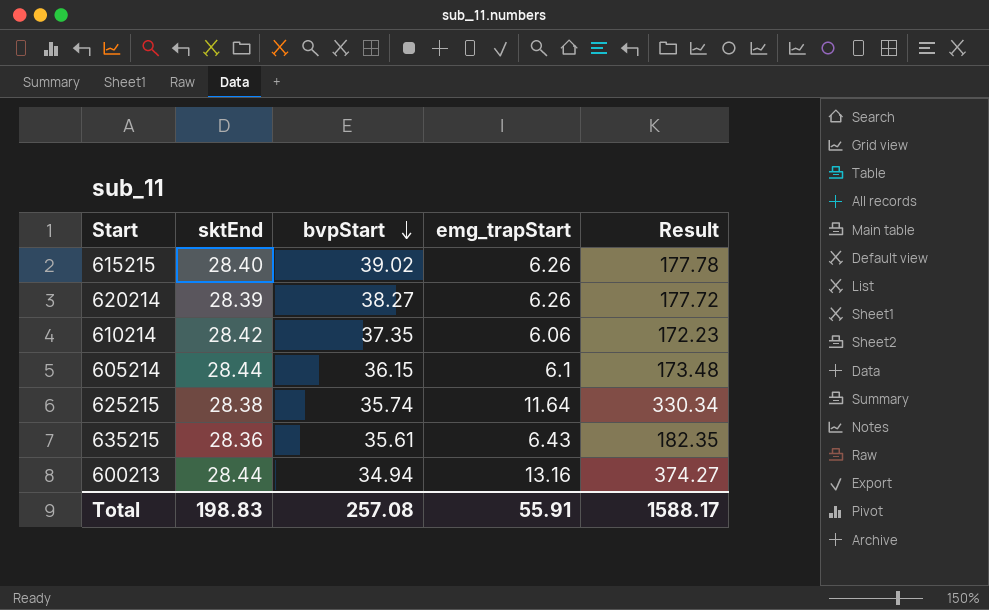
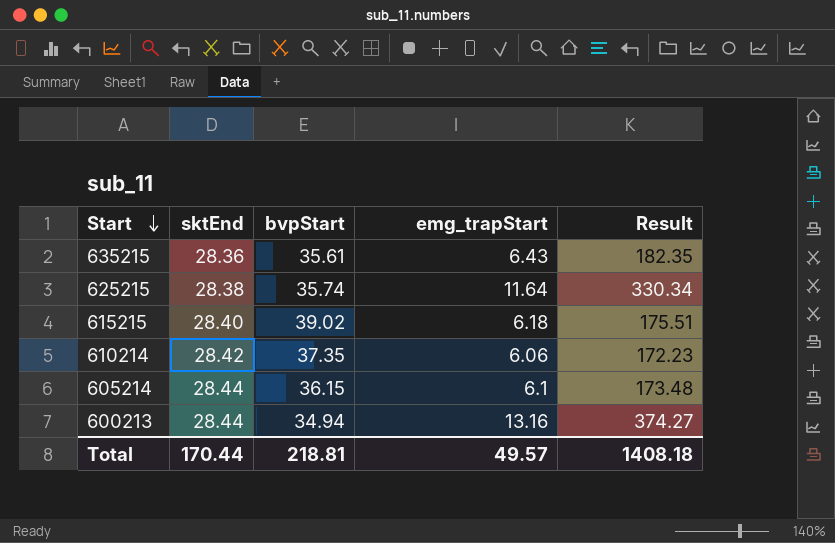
row order: bvpStart descending -> Start descending
row 620214: 28.39 | 38.27 | 6.26 | 177.72 -> none
615215 | emg_trapStart: 6.26 -> 6.18
615215 | Result: 177.78 -> 175.51
Total | sktEnd: 198.83 -> 170.44
Total | bvpStart: 257.08 -> 218.81
Total | emg_trapStart: 55.91 -> 49.57
Total | Result: 1588.17 -> 1408.18

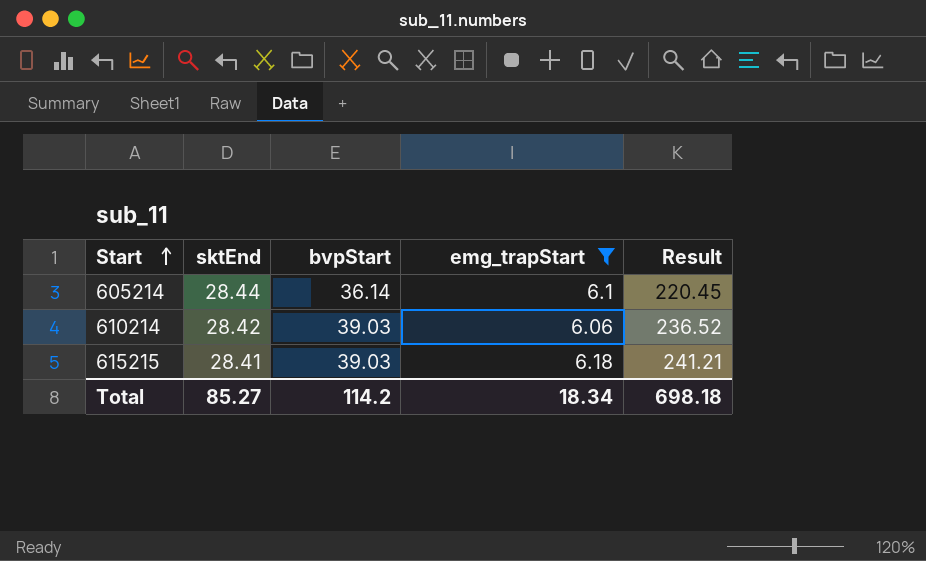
filter: none -> emg_trapStart <= 6.18
row order: Start descending -> Start ascending
column Result | formula: [sktEnd] * [emg_trapStart] -> [bvpStart] * [emg_trapStart]
605214 | bvpStart: 36.15 -> 36.14
610214 | bvpStart: 37.35 -> 39.03
615215 | sktEnd: 28.40 -> 28.41
615215 | bvpStart: 39.02 -> 39.03
Total | sktEnd: 170.44 -> 85.27
Total | bvpStart: 218.81 -> 114.2
Total | emg_trapStart: 49.57 -> 18.34
Total | Result: 1408.18 -> 698.18

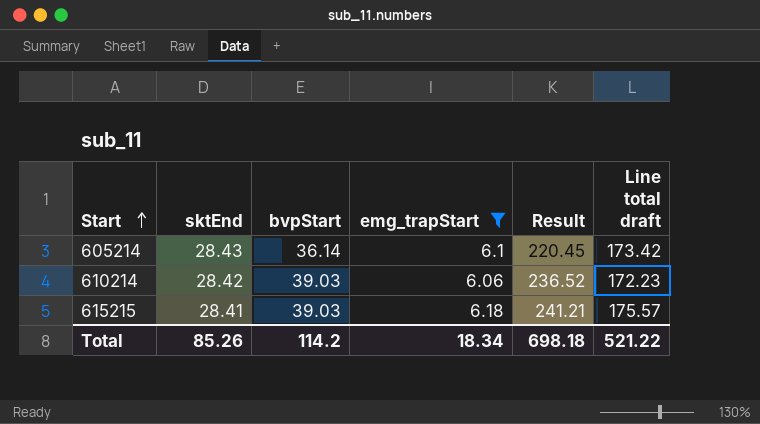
column Line total draft | formula: none -> [sktEnd] * [emg_trapStart]
605214 | sktEnd: 28.44 -> 28.43
Total | sktEnd: 85.27 -> 85.26

